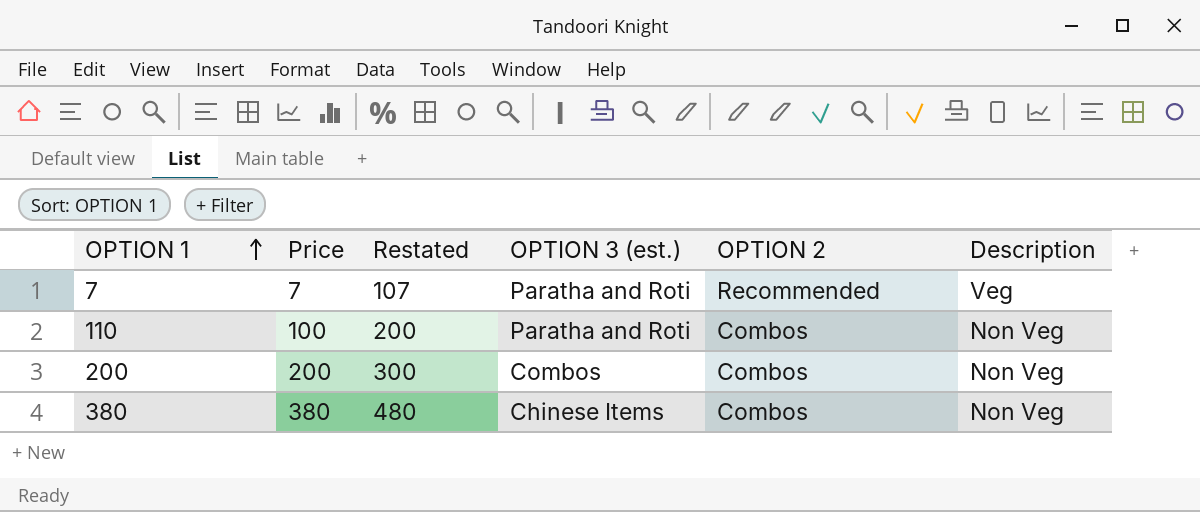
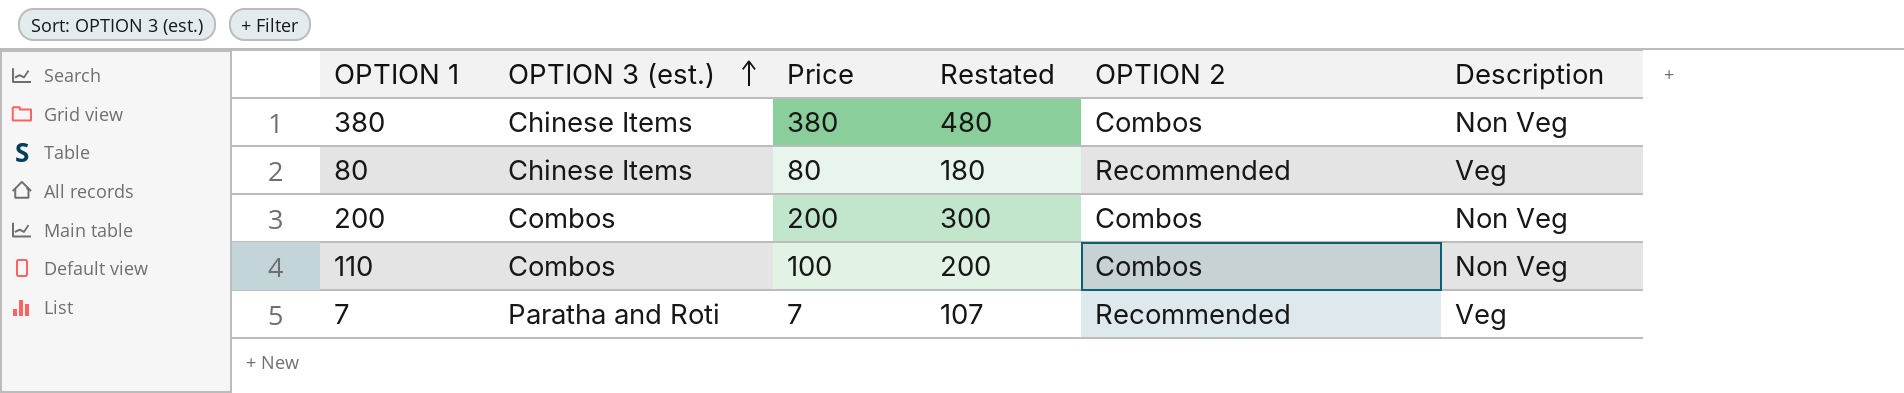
row order: OPTION 1 ascending -> OPTION 3 (est.) ascending
column OPTION 3 (est.) | position: 4 -> 2
row 80: none -> Chinese Items | 80 | 180 | Recommended | Veg
110 | OPTION 3 (est.): Paratha and Roti -> Combos

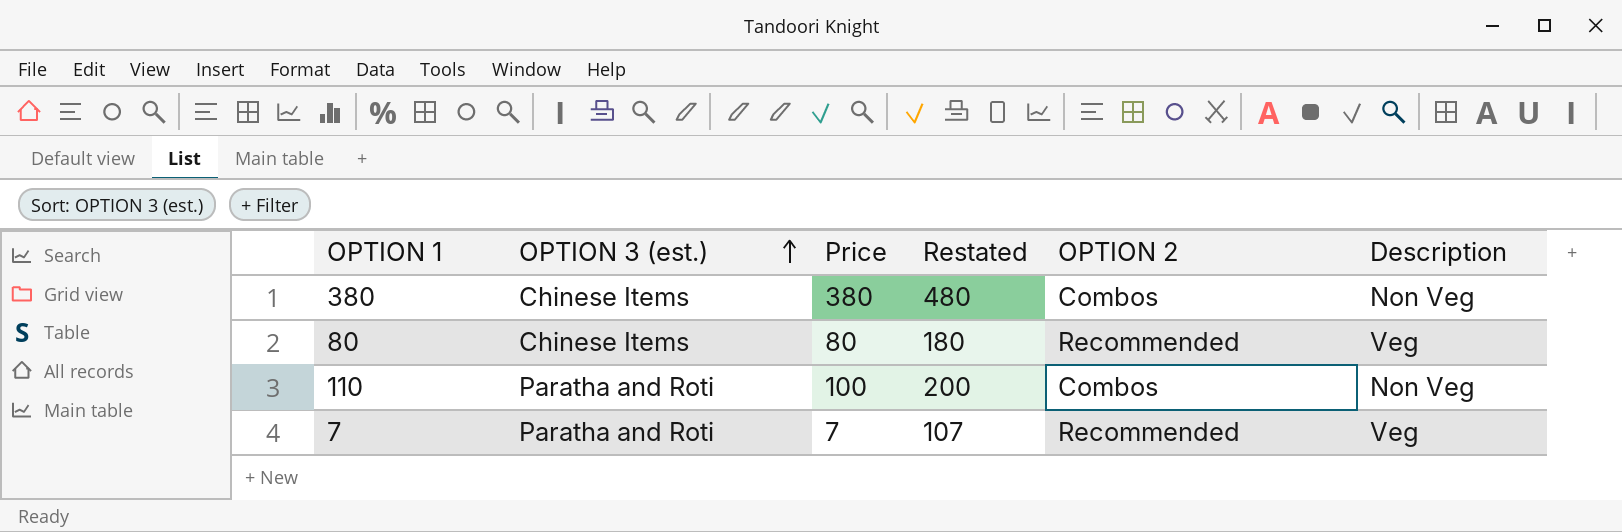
row 200: Combos | 200 | 300 | Combos | Non Veg -> none
110 | OPTION 3 (est.): Combos -> Paratha and Roti

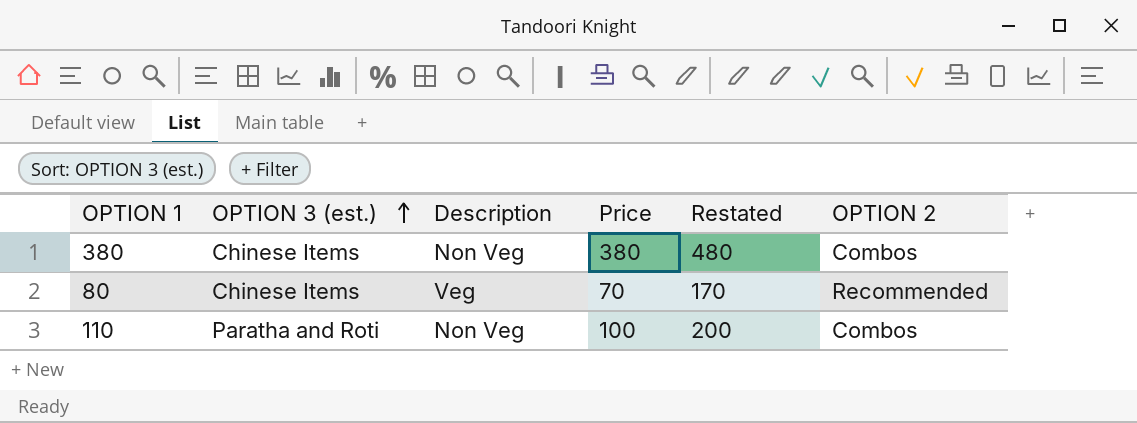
column Description | position: 6 -> 3
row 7: Paratha and Roti | 7 | 107 | Recommended | Veg -> none
80 | Price: 80 -> 70
80 | Restated: 180 -> 170

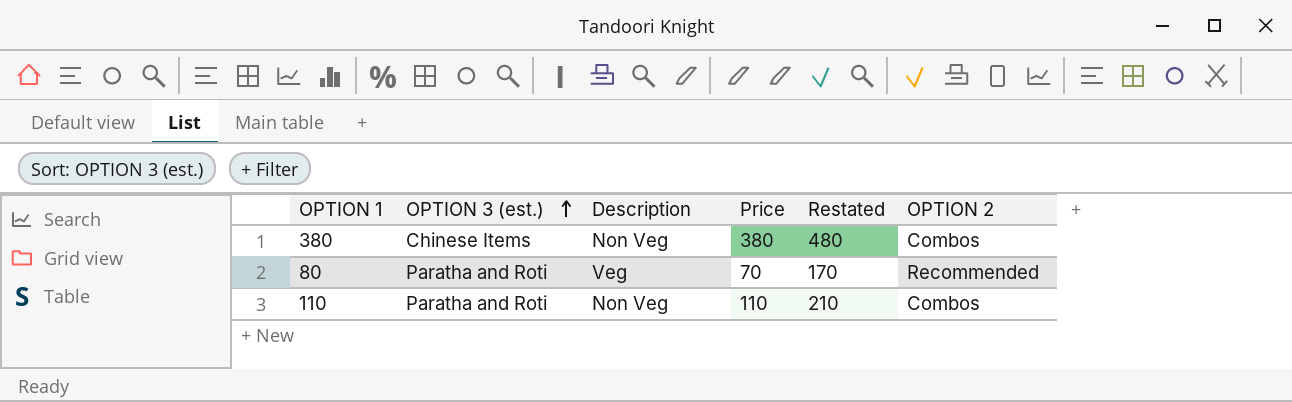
80 | OPTION 3 (est.): Chinese Items -> Paratha and Roti
110 | Price: 100 -> 110
110 | Restated: 200 -> 210

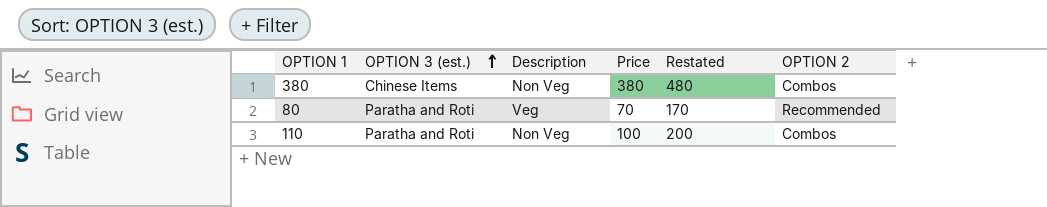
110 | Price: 110 -> 100
110 | Restated: 210 -> 200

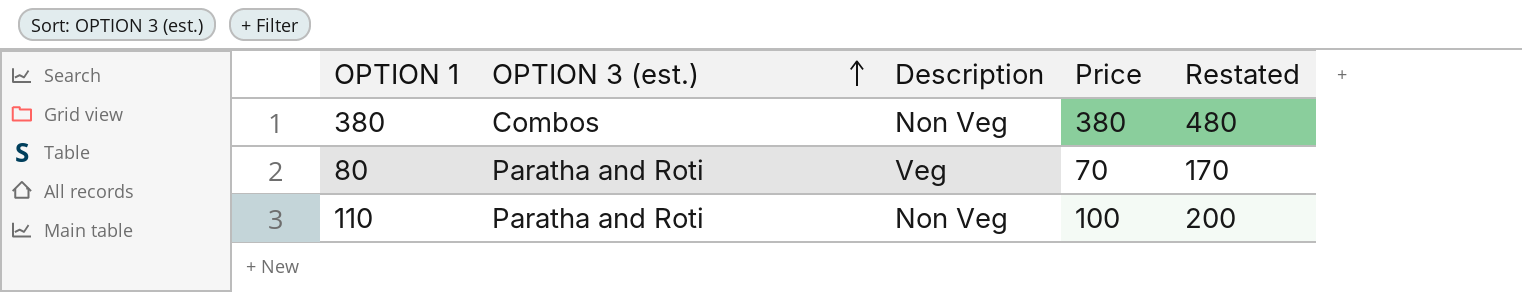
column OPTION 2 | position: 6 -> none
380 | OPTION 3 (est.): Chinese Items -> Combos

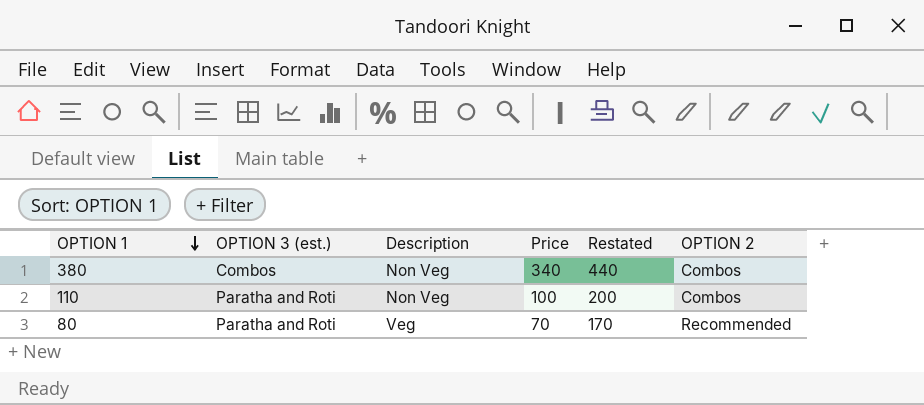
row order: OPTION 3 (est.) ascending -> OPTION 1 descending
column OPTION 2 | position: none -> 6
380 | Price: 380 -> 340
380 | Restated: 480 -> 440

